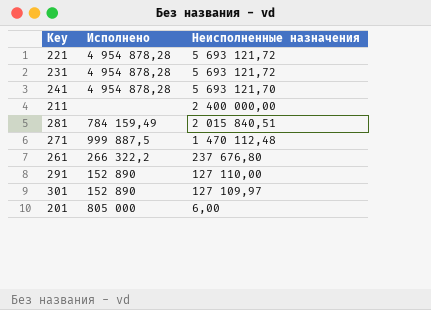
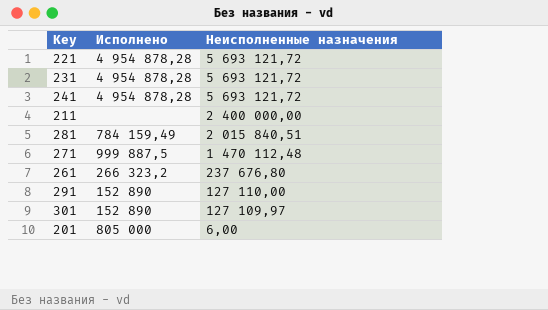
241 | Неисполненные назначения: 5 693 121,70 -> 5 693 121,72
261 | Исполнено: 266 322,2 -> 266 323,2

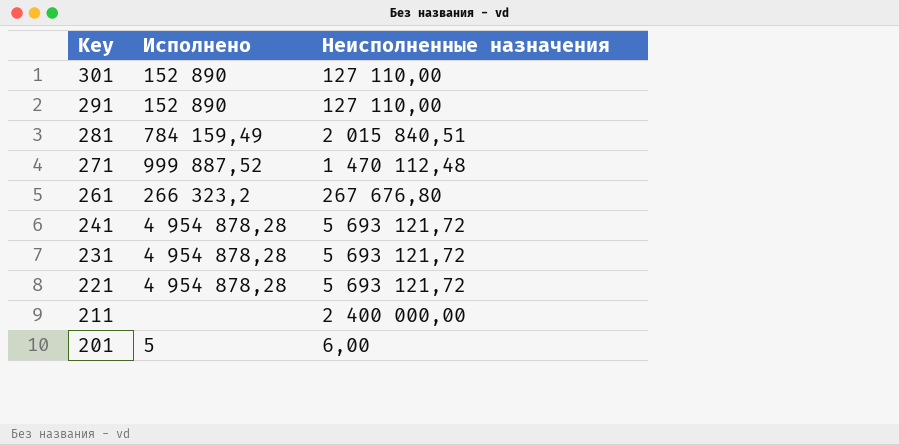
row order: Неисполненные назначения descending -> Key descending
301 | Неисполненные назначения: 127 109,97 -> 127 110,00
271 | Исполнено: 999 887,5 -> 999 887,52
261 | Неисполненные назначения: 237 676,80 -> 267 676,80
201 | Исполнено: 805 000 -> 5

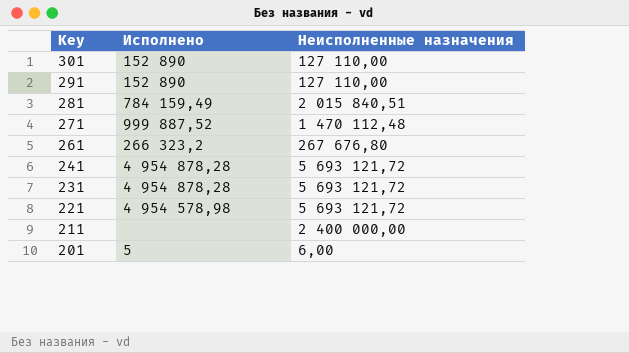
221 | Исполнено: 4 954 878,28 -> 4 954 578,98

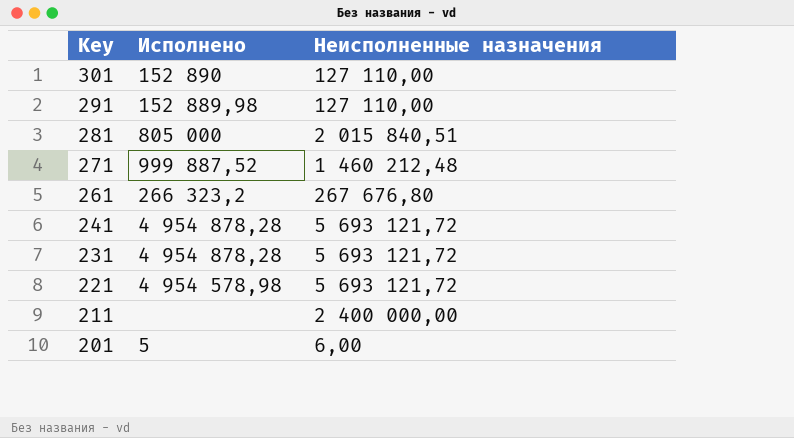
291 | Исполнено: 152 890 -> 152 889,98
281 | Исполнено: 784 159,49 -> 805 000
271 | Неисполненные назначения: 1 470 112,48 -> 1 460 212,48

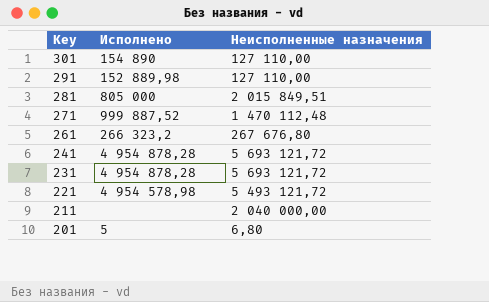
301 | Исполнено: 152 890 -> 154 890
281 | Неисполненные назначения: 2 015 840,51 -> 2 015 849,51
271 | Неисполненные назначения: 1 460 212,48 -> 1 470 112,48
221 | Неисполненные назначения: 5 693 121,72 -> 5 493 121,72
211 | Неисполненные назначения: 2 400 000,00 -> 2 040 000,00
201 | Неисполненные назначения: 6,00 -> 6,80

